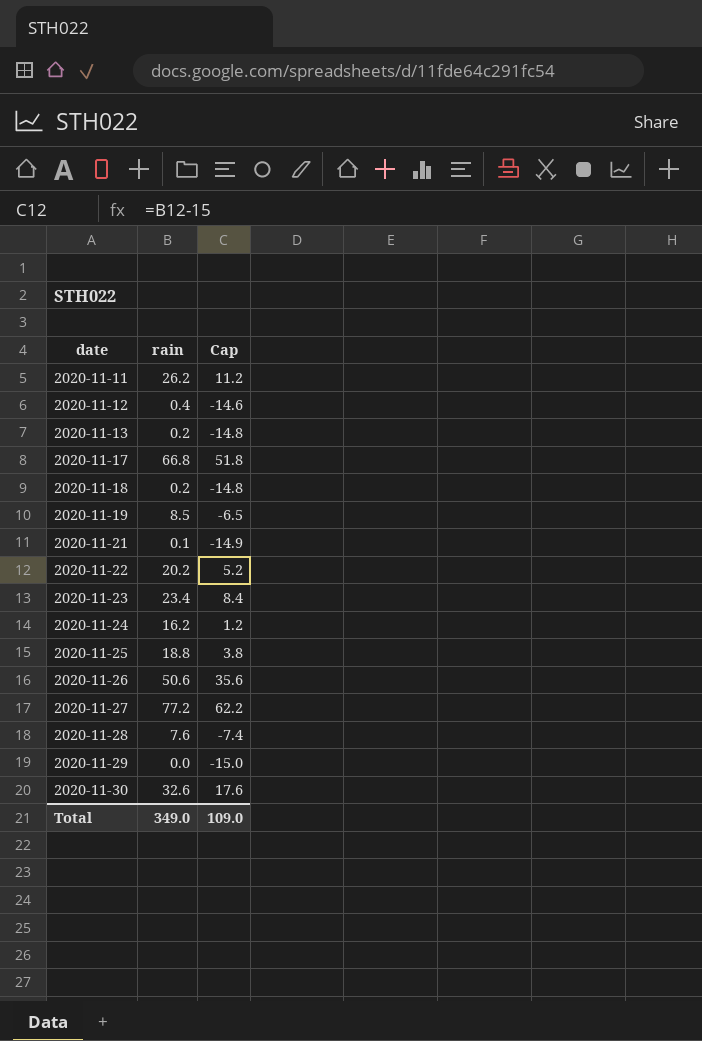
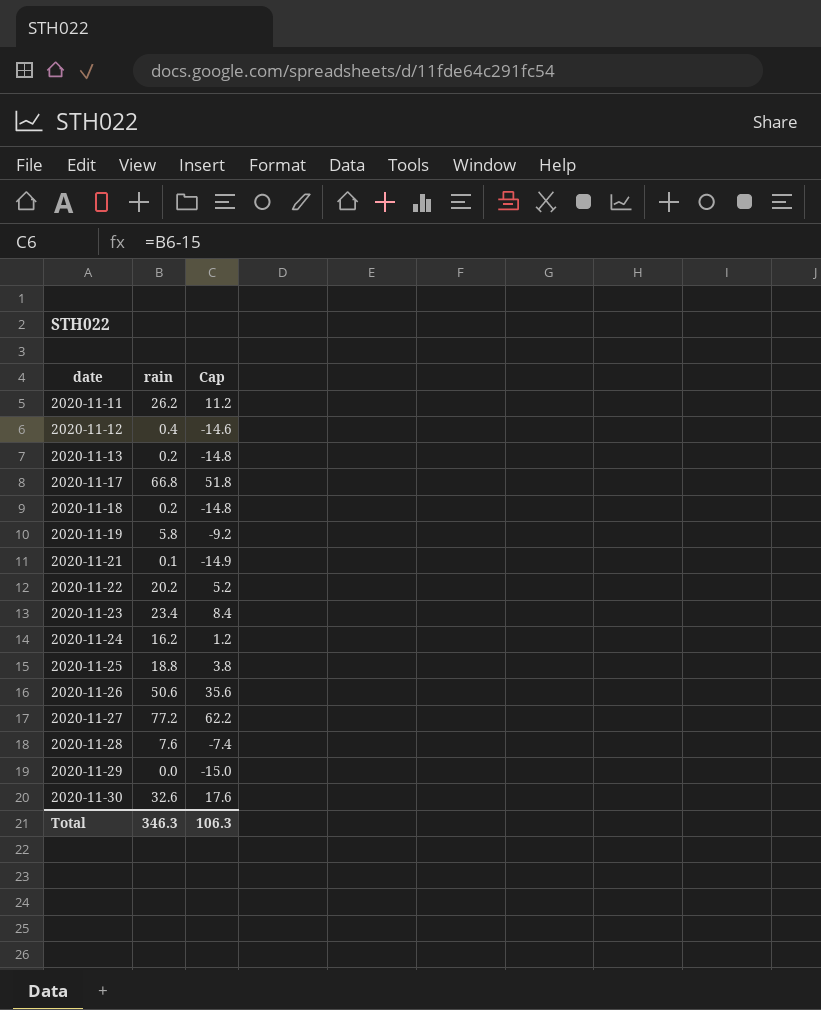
2020-11-19 | rain: 8.5 -> 5.8
2020-11-19 | Cap: -6.5 -> -9.2
Total | rain: 349.0 -> 346.3
Total | Cap: 109.0 -> 106.3

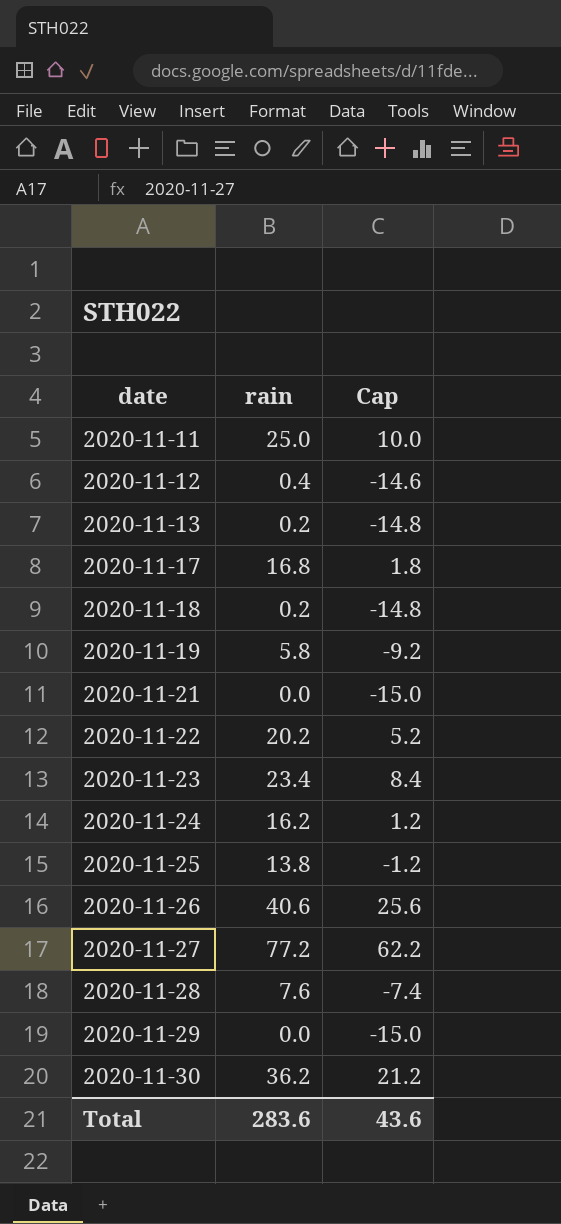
2020-11-11 | rain: 26.2 -> 25.0
2020-11-11 | Cap: 11.2 -> 10.0
2020-11-17 | rain: 66.8 -> 16.8
2020-11-17 | Cap: 51.8 -> 1.8
2020-11-21 | rain: 0.1 -> 0.0
2020-11-21 | Cap: -14.9 -> -15.0
2020-11-25 | rain: 18.8 -> 13.8
2020-11-25 | Cap: 3.8 -> -1.2
2020-11-26 | rain: 50.6 -> 40.6
2020-11-26 | Cap: 35.6 -> 25.6
2020-11-30 | rain: 32.6 -> 36.2
2020-11-30 | Cap: 17.6 -> 21.2
Total | rain: 346.3 -> 283.6
Total | Cap: 106.3 -> 43.6

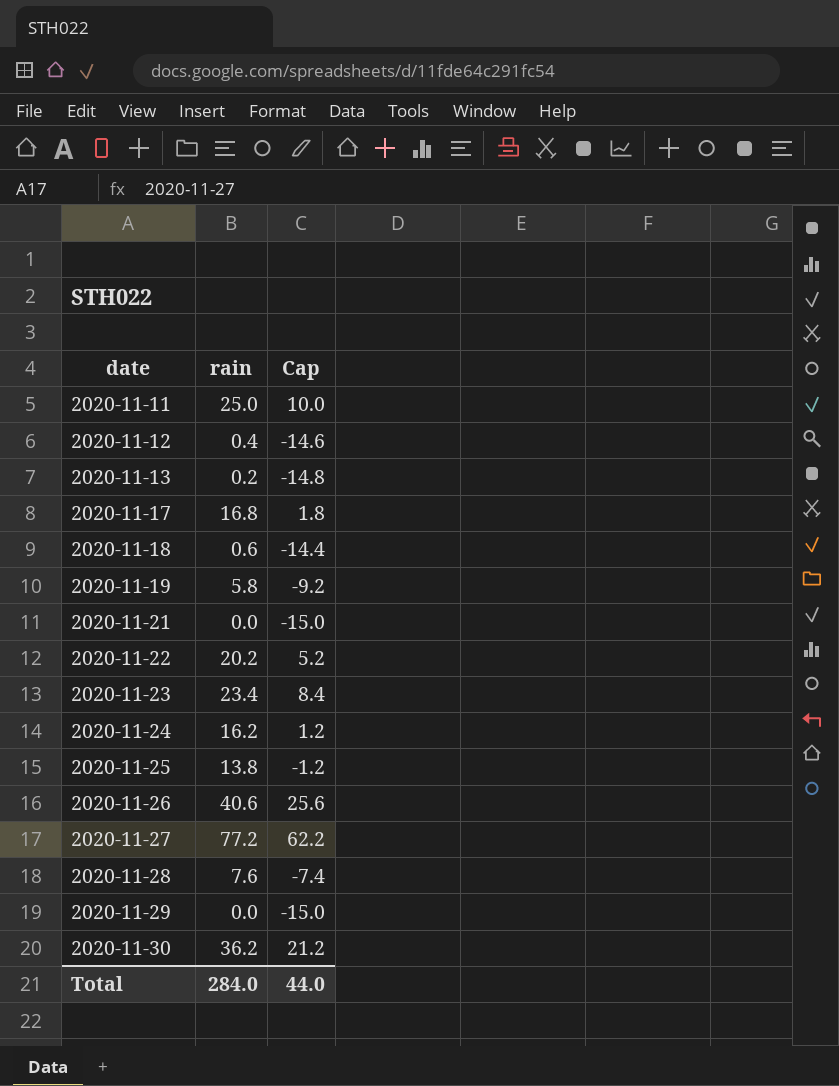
2020-11-18 | rain: 0.2 -> 0.6
2020-11-18 | Cap: -14.8 -> -14.4
Total | rain: 283.6 -> 284.0
Total | Cap: 43.6 -> 44.0

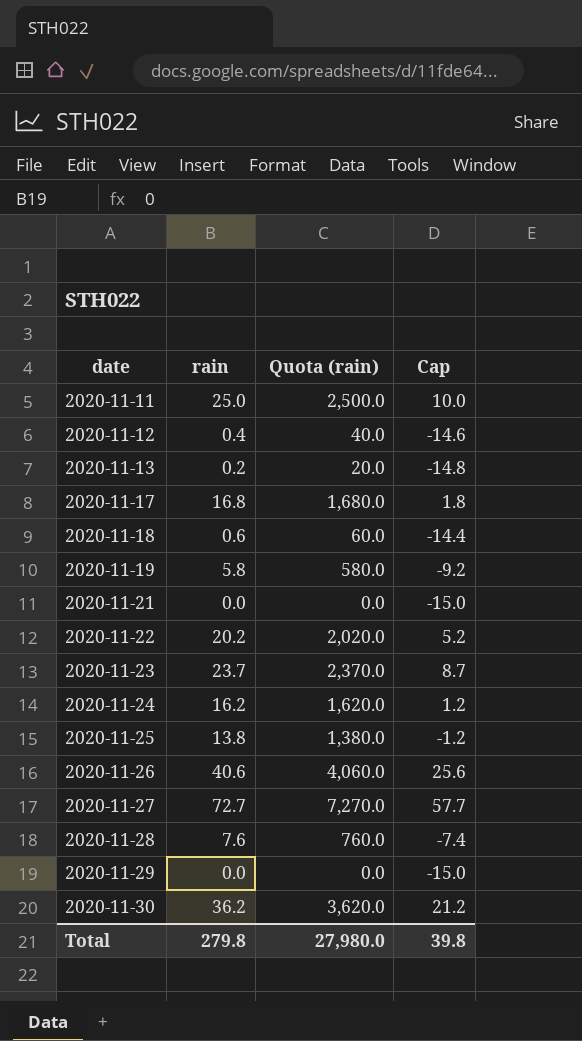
column Quota (rain) | formula: none -> [rain] * 100
2020-11-23 | rain: 23.4 -> 23.7
2020-11-23 | Cap: 8.4 -> 8.7
2020-11-27 | rain: 77.2 -> 72.7
2020-11-27 | Cap: 62.2 -> 57.7
Total | rain: 284.0 -> 279.8
Total | Cap: 44.0 -> 39.8

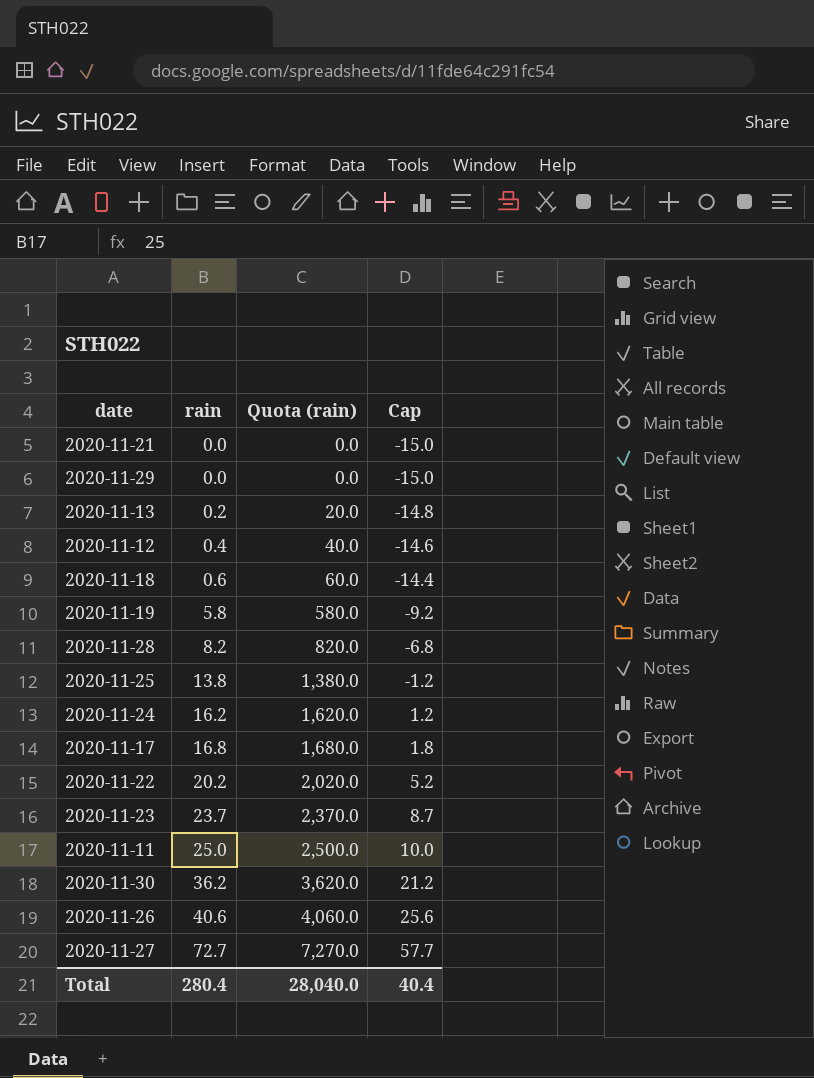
row order: date ascending -> rain ascending
2020-11-28 | rain: 7.6 -> 8.2
2020-11-28 | Quota (rain): 760.0 -> 820.0
2020-11-28 | Cap: -7.4 -> -6.8
Total | rain: 279.8 -> 280.4
Total | Quota (rain): 27,980.0 -> 28,040.0
Total | Cap: 39.8 -> 40.4

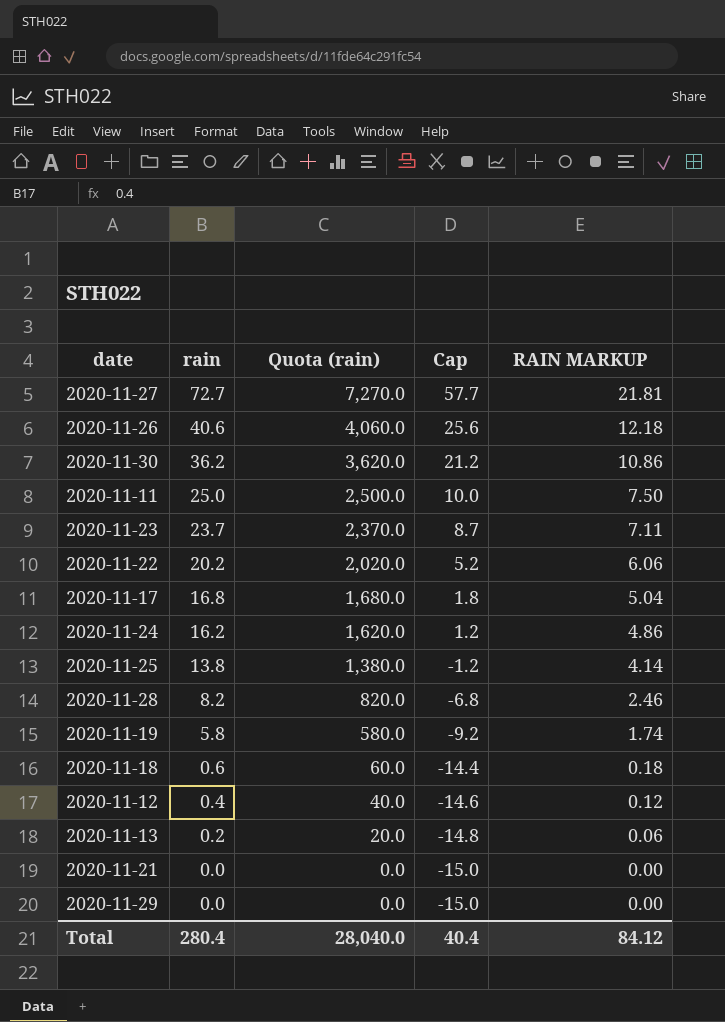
row order: rain ascending -> rain descending
column RAIN MARKUP | formula: none -> [rain] * 0.3

